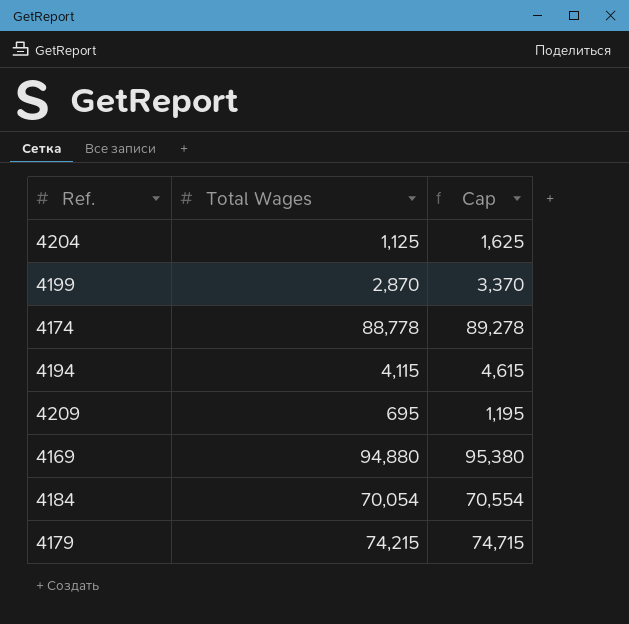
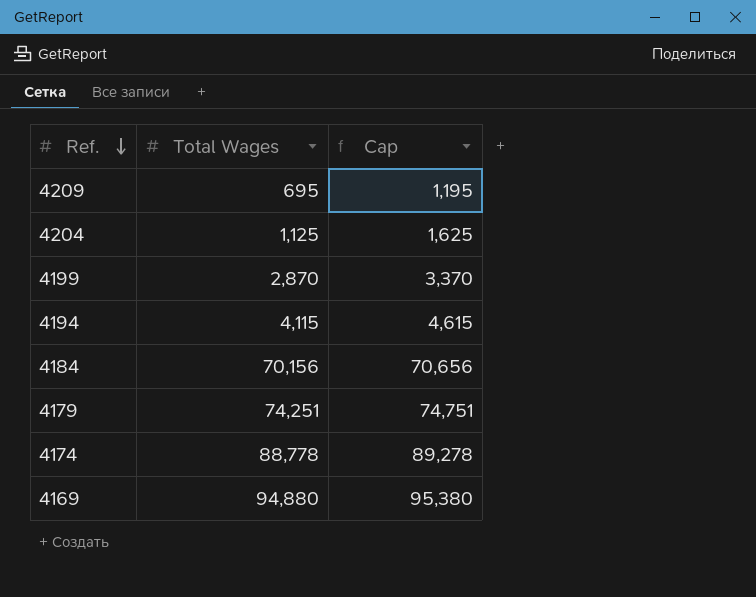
row order: none -> Ref. descending
4184 | Total Wages: 70,054 -> 70,156
4184 | Cap: 70,554 -> 70,656
4179 | Total Wages: 74,215 -> 74,251
4179 | Cap: 74,715 -> 74,751

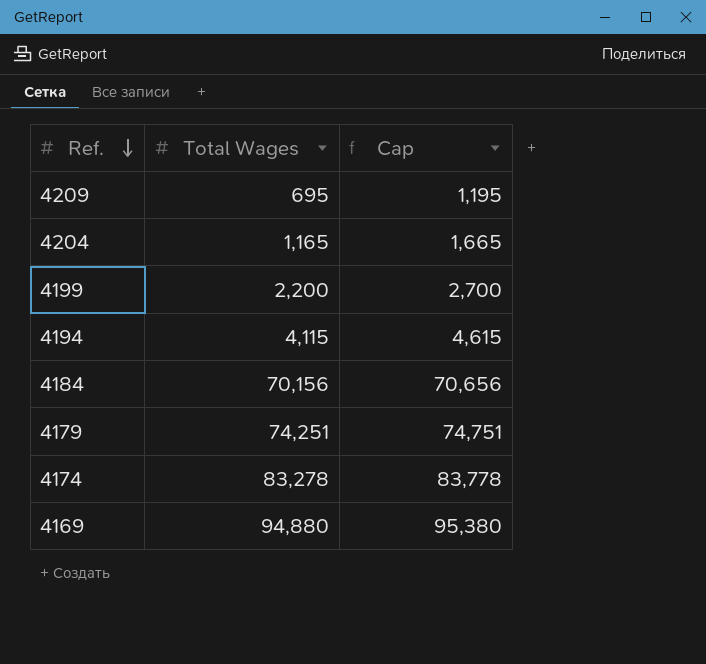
4204 | Total Wages: 1,125 -> 1,165
4204 | Cap: 1,625 -> 1,665
4199 | Total Wages: 2,870 -> 2,200
4199 | Cap: 3,370 -> 2,700
4174 | Total Wages: 88,778 -> 83,278
4174 | Cap: 89,278 -> 83,778

